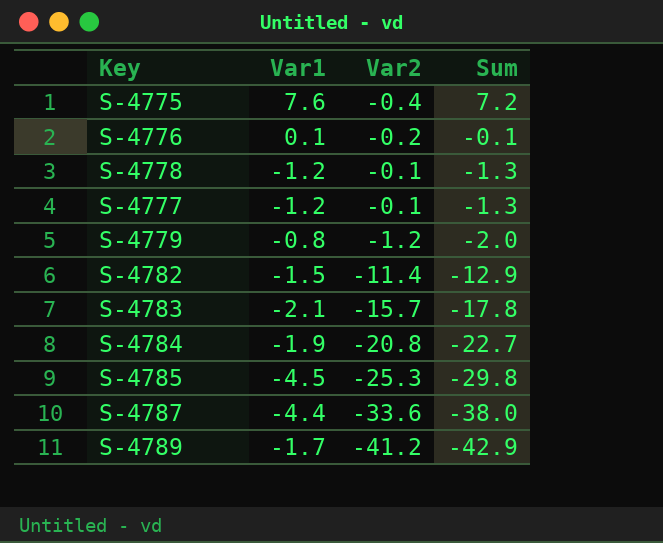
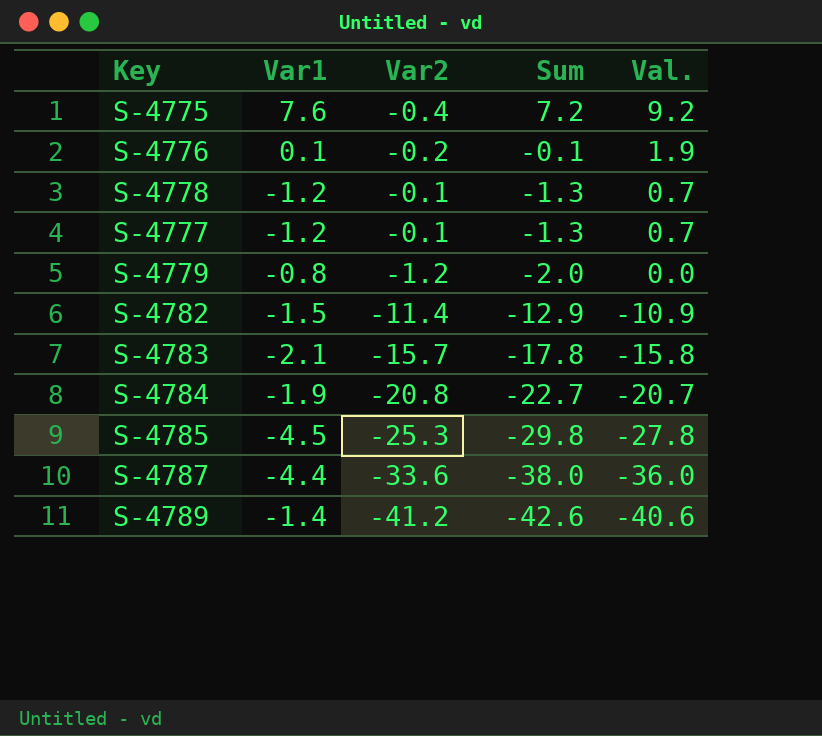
column Val. | formula: none -> [Sum] + 2
S-4789 | Var1: -1.7 -> -1.4
S-4789 | Sum: -42.9 -> -42.6

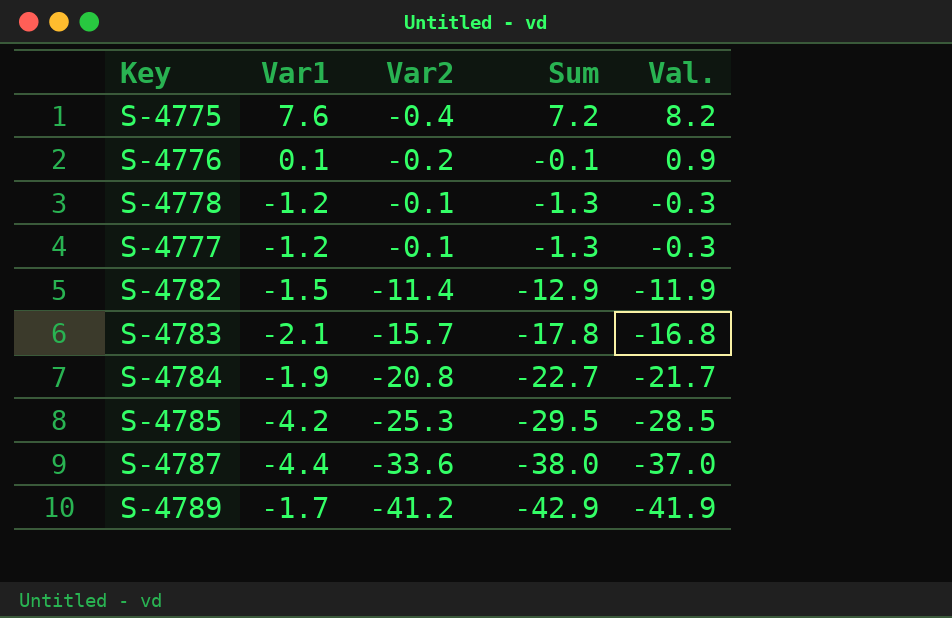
column Val. | formula: [Sum] + 2 -> [Sum] + 1
row S-4779: -0.8 | -1.2 | -2.0 | 0.0 -> none
S-4785 | Var1: -4.5 -> -4.2
S-4785 | Sum: -29.8 -> -29.5
S-4789 | Var1: -1.4 -> -1.7
S-4789 | Sum: -42.6 -> -42.9

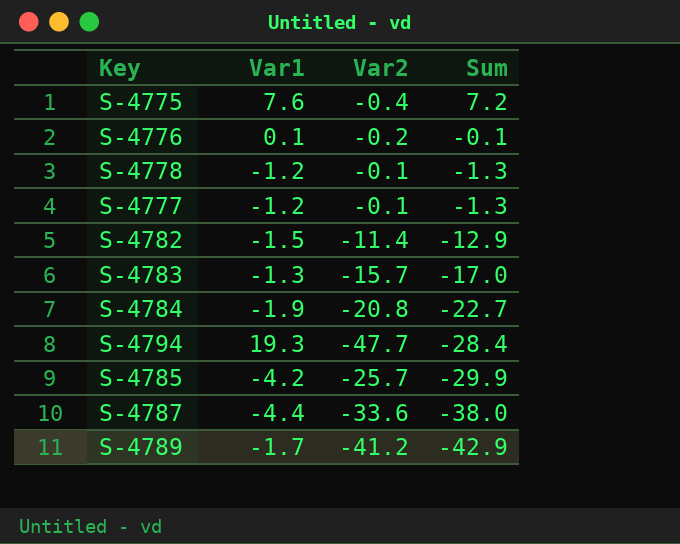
column Val. | formula: [Sum] + 1 -> none
S-4783 | Var1: -2.1 -> -1.3
S-4783 | Sum: -17.8 -> -17.0
row S-4794: none -> 19.3 | -47.7 | -28.4
S-4785 | Var2: -25.3 -> -25.7
S-4785 | Sum: -29.5 -> -29.9

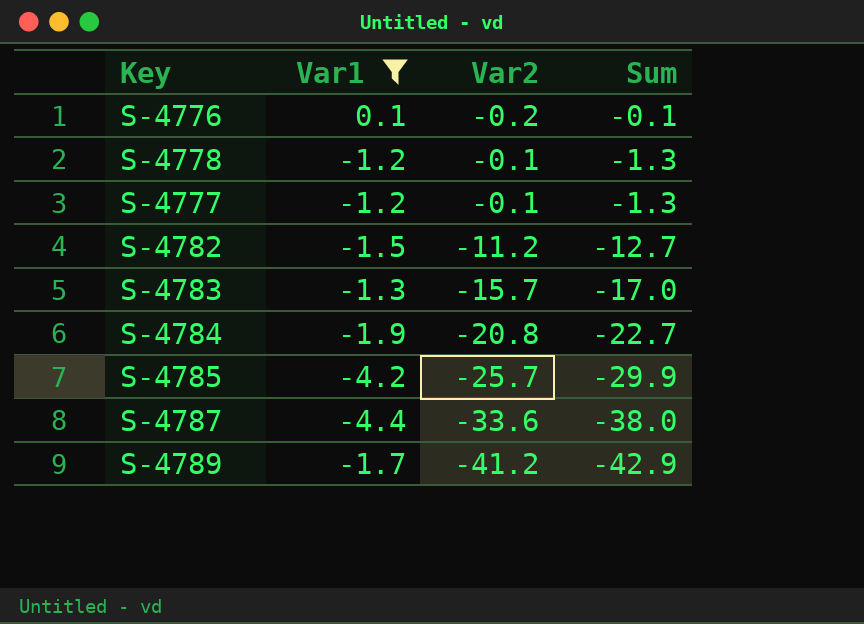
filter: none -> Var1 <= 0.1
S-4782 | Var2: -11.4 -> -11.2
S-4782 | Sum: -12.9 -> -12.7

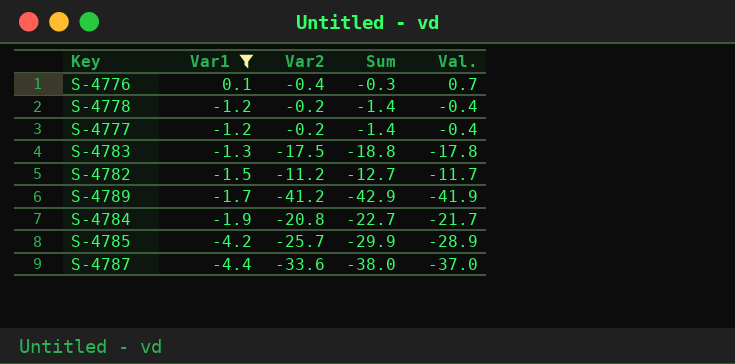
row order: Sum descending -> Var1 descending
column Val. | formula: none -> [Sum] + 1
S-4776 | Var2: -0.2 -> -0.4
S-4776 | Sum: -0.1 -> -0.3
S-4778 | Var2: -0.1 -> -0.2
S-4778 | Sum: -1.3 -> -1.4
S-4777 | Var2: -0.1 -> -0.2
S-4777 | Sum: -1.3 -> -1.4
S-4783 | Var2: -15.7 -> -17.5
S-4783 | Sum: -17.0 -> -18.8

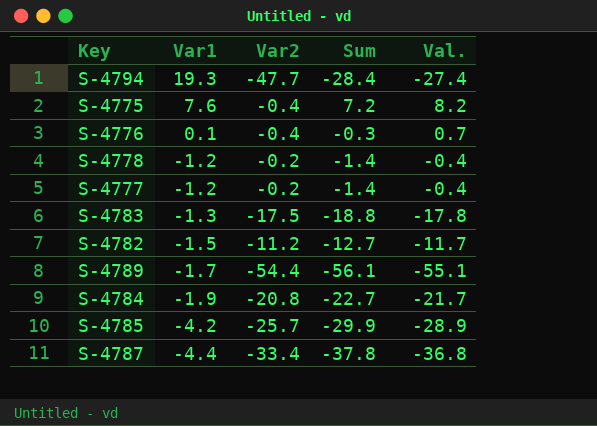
filter: Var1 <= 0.1 -> none
S-4789 | Var2: -41.2 -> -54.4
S-4789 | Sum: -42.9 -> -56.1
S-4789 | Val.: -41.9 -> -55.1
S-4787 | Var2: -33.6 -> -33.4
S-4787 | Sum: -38.0 -> -37.8
S-4787 | Val.: -37.0 -> -36.8

